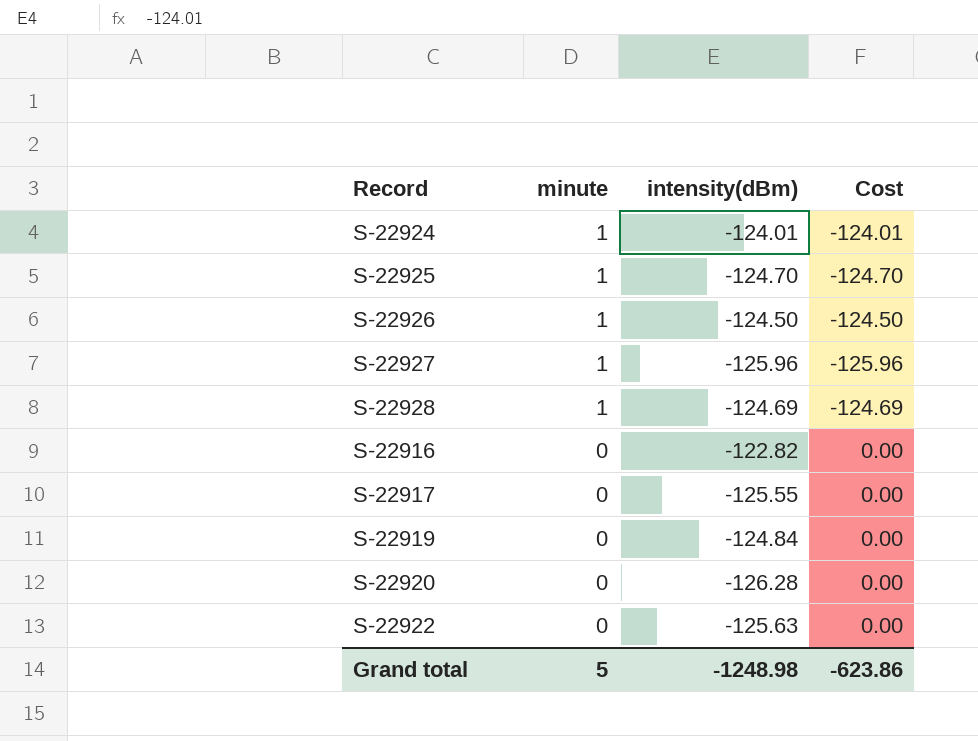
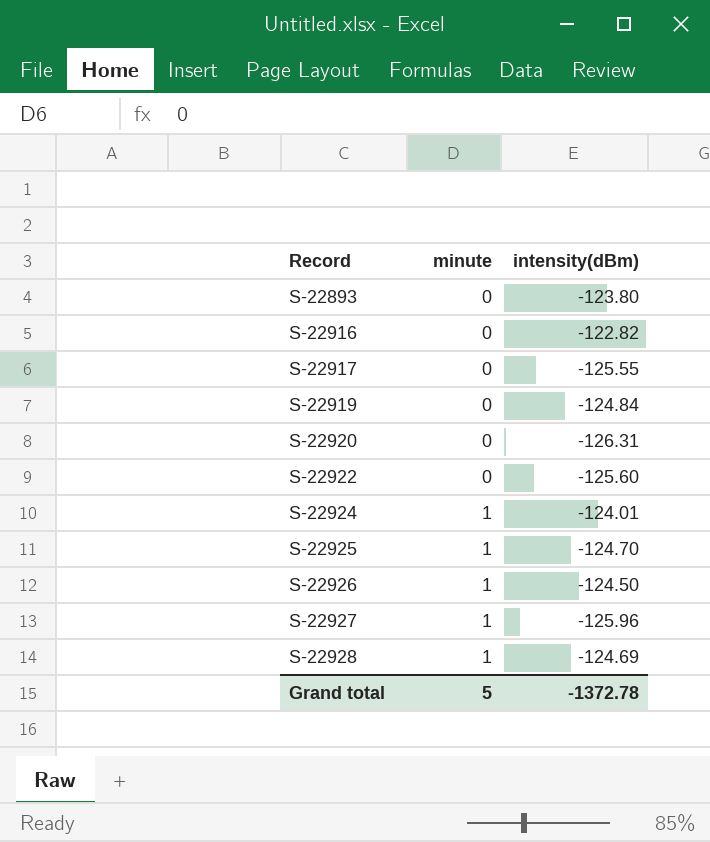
row order: minute descending -> Record ascending
column Cost | formula: [minute] * [intensity(dBm)] -> none
row S-22893: none -> 0 | -123.80
S-22920 | intensity(dBm): -126.28 -> -126.31
S-22922 | intensity(dBm): -125.63 -> -125.60
Grand total | intensity(dBm): -1248.98 -> -1372.78

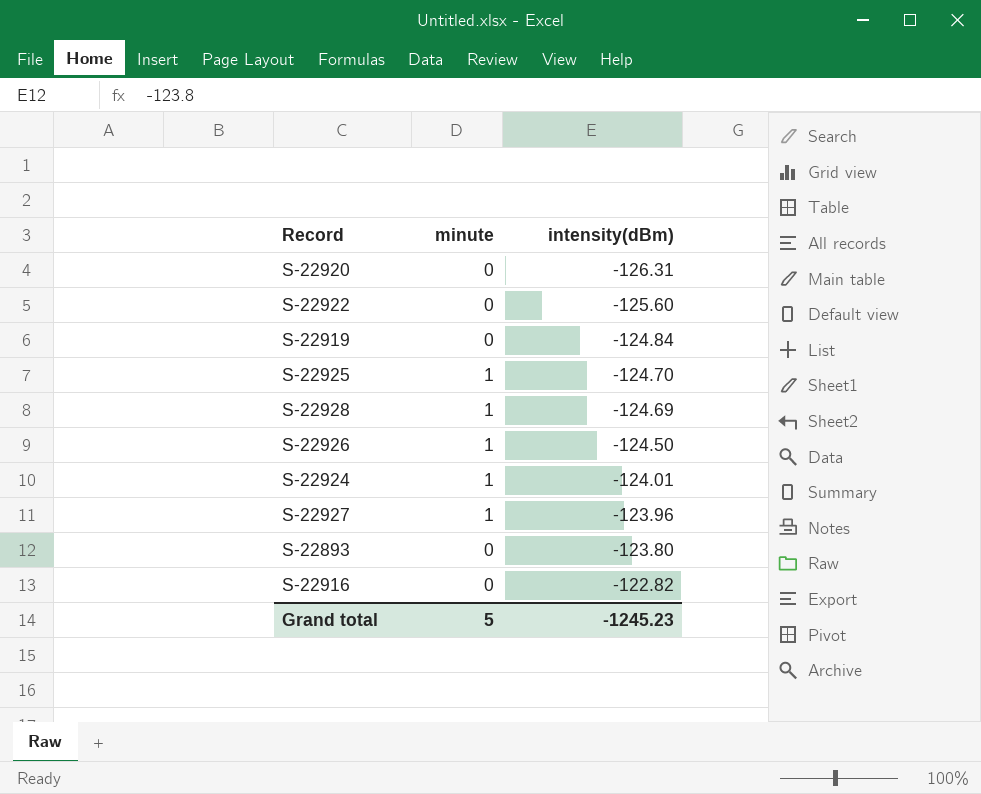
row order: Record ascending -> intensity(dBm) ascending
row S-22917: 0 | -125.55 -> none
S-22927 | intensity(dBm): -125.96 -> -123.96
Grand total | intensity(dBm): -1372.78 -> -1245.23

